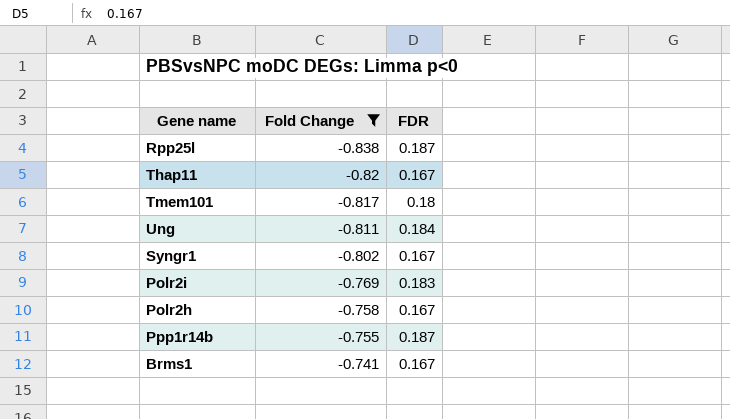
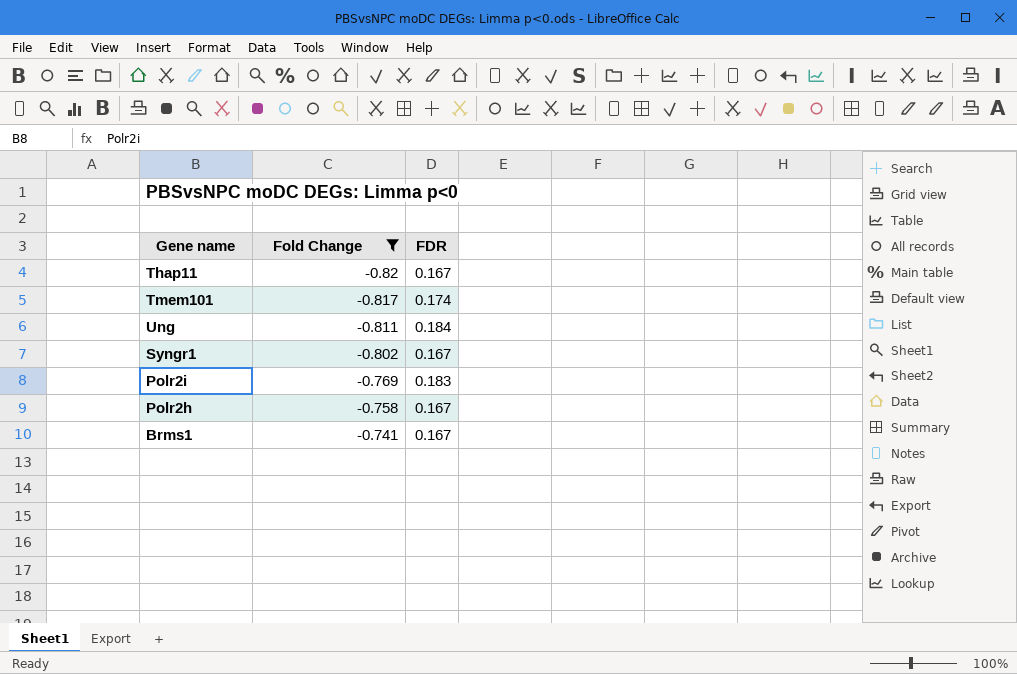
row Rpp25l: -0.838 | 0.187 -> none
row Ppp1r14b: -0.755 | 0.187 -> none
Tmem101 | FDR: 0.18 -> 0.174

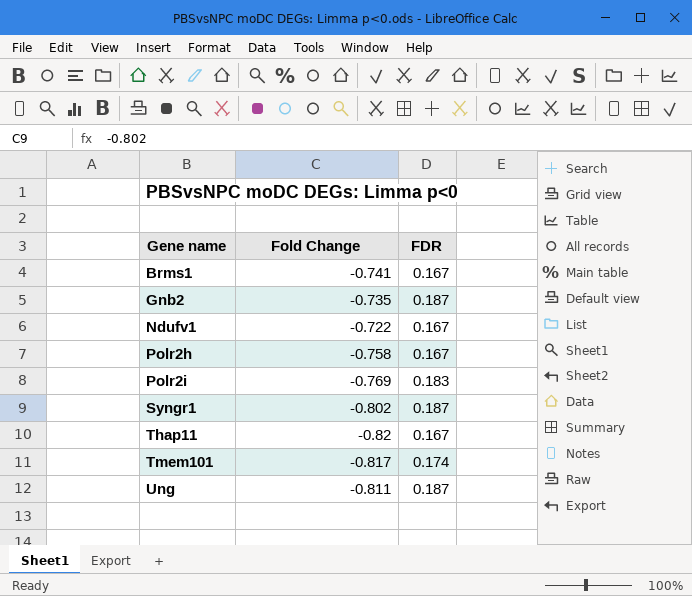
filter: Fold Change <= -0.741 -> none
row order: Fold Change ascending -> Gene name ascending
Syngr1 | FDR: 0.167 -> 0.187
Ung | FDR: 0.184 -> 0.187

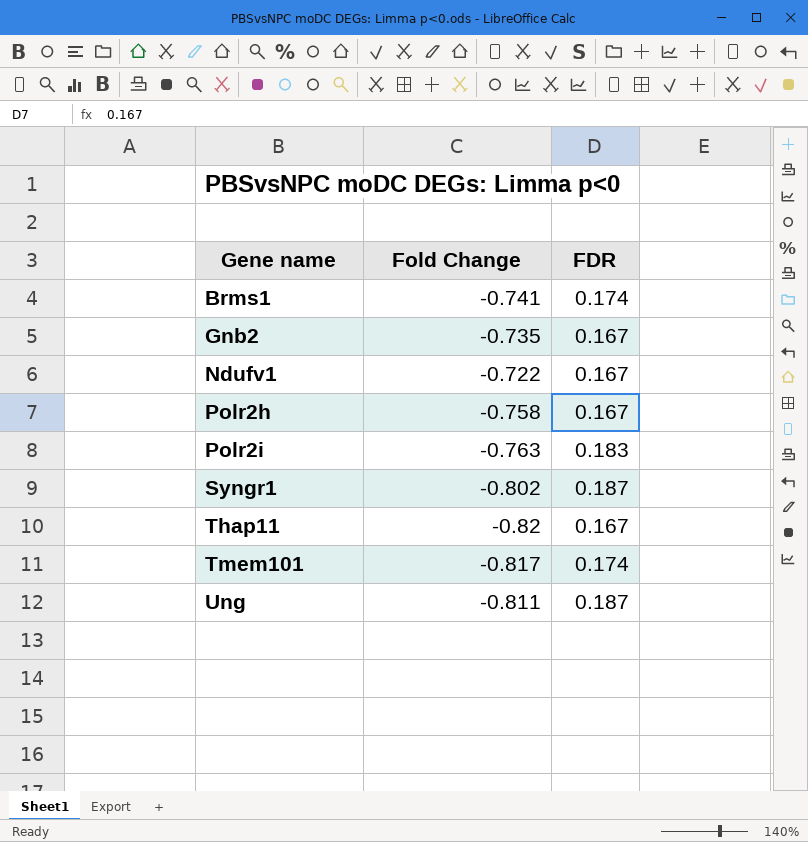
Brms1 | FDR: 0.167 -> 0.174
Gnb2 | FDR: 0.187 -> 0.167
Polr2i | Fold Change: -0.769 -> -0.763

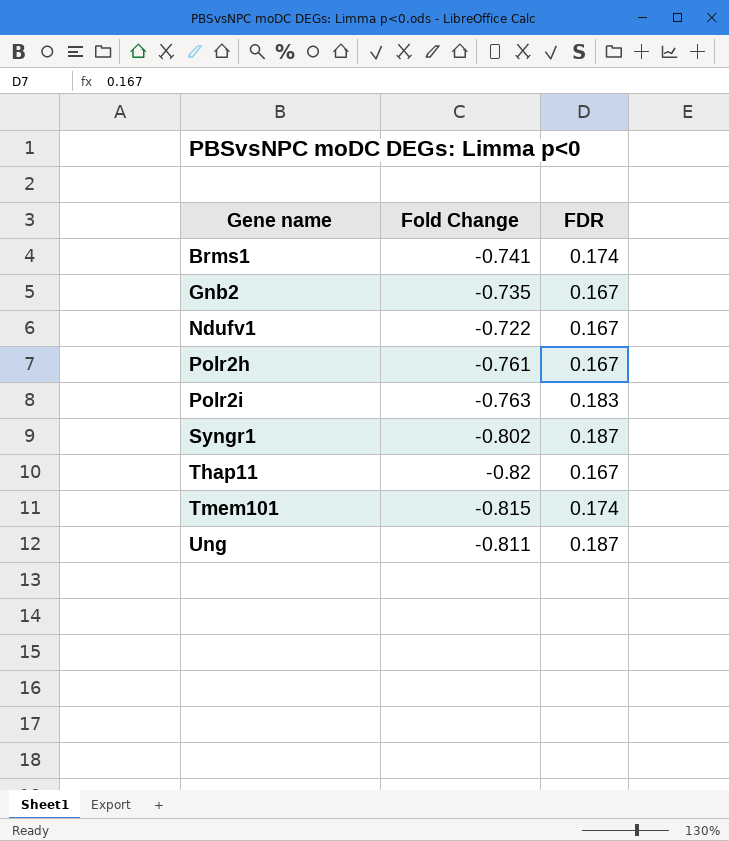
Polr2h | Fold Change: -0.758 -> -0.761
Tmem101 | Fold Change: -0.817 -> -0.815

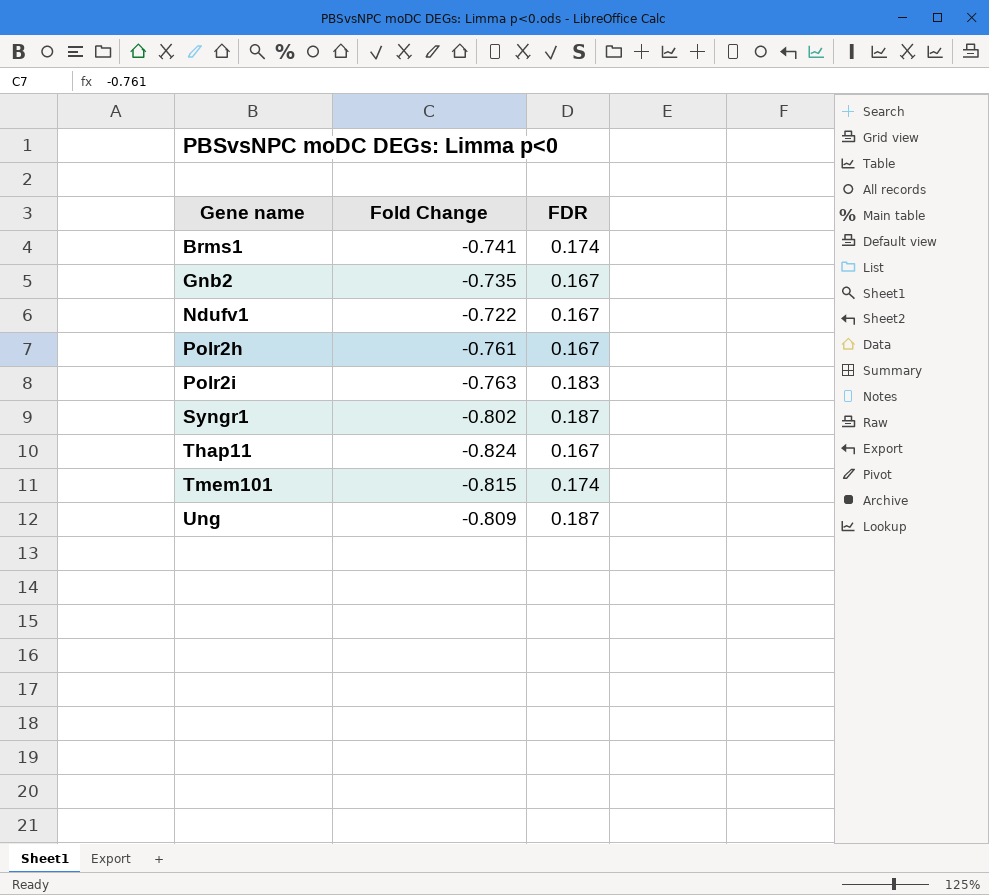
Thap11 | Fold Change: -0.82 -> -0.824
Ung | Fold Change: -0.811 -> -0.809

